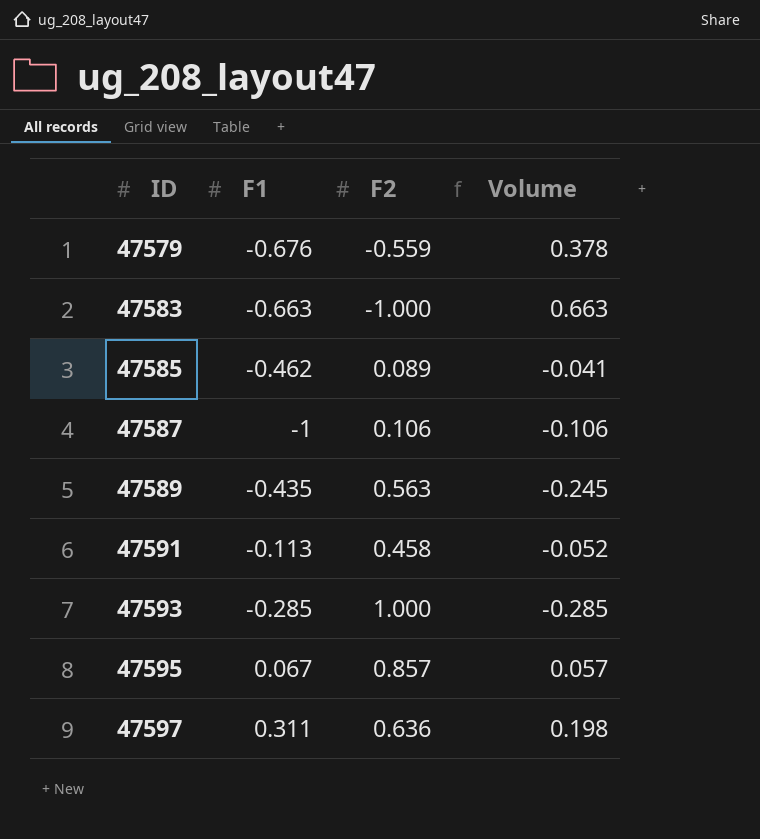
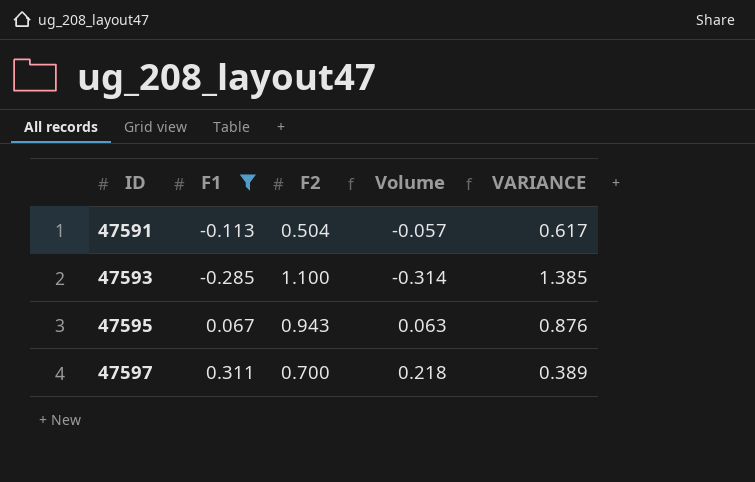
filter: none -> F1 >= -0.285
column VARIANCE | formula: none -> [F2] - [F1]
47591 | F2: 0.458 -> 0.504
47591 | Volume: -0.052 -> -0.057
47593 | F2: 1.000 -> 1.100
47593 | Volume: -0.285 -> -0.314
47595 | F2: 0.857 -> 0.943
47595 | Volume: 0.057 -> 0.063
47597 | F2: 0.636 -> 0.700
47597 | Volume: 0.198 -> 0.218

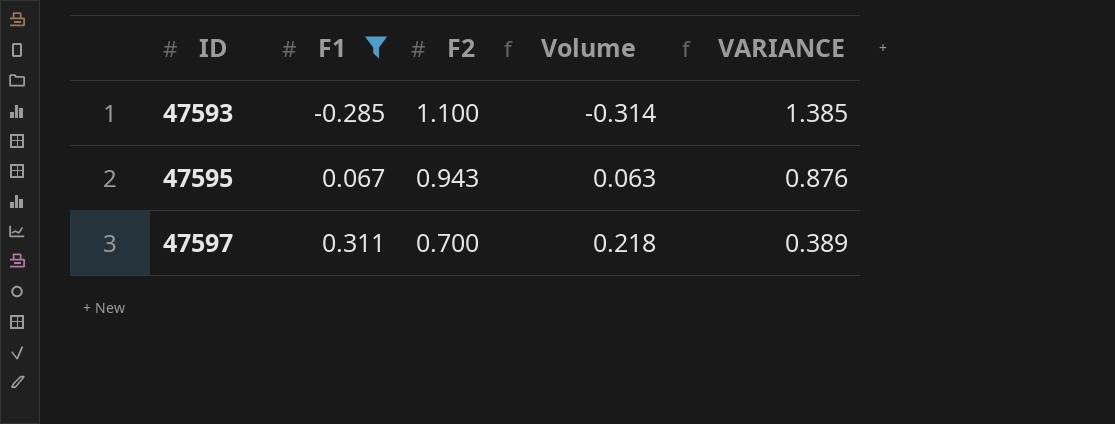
row 47591: -0.113 | 0.504 | -0.057 | 0.617 -> none

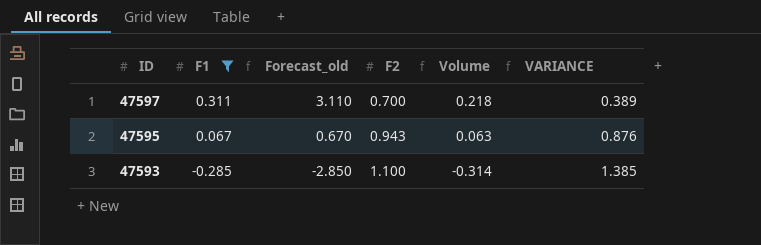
row order: ID ascending -> ID descending
column Forecast_old | formula: none -> [F1] * 10

